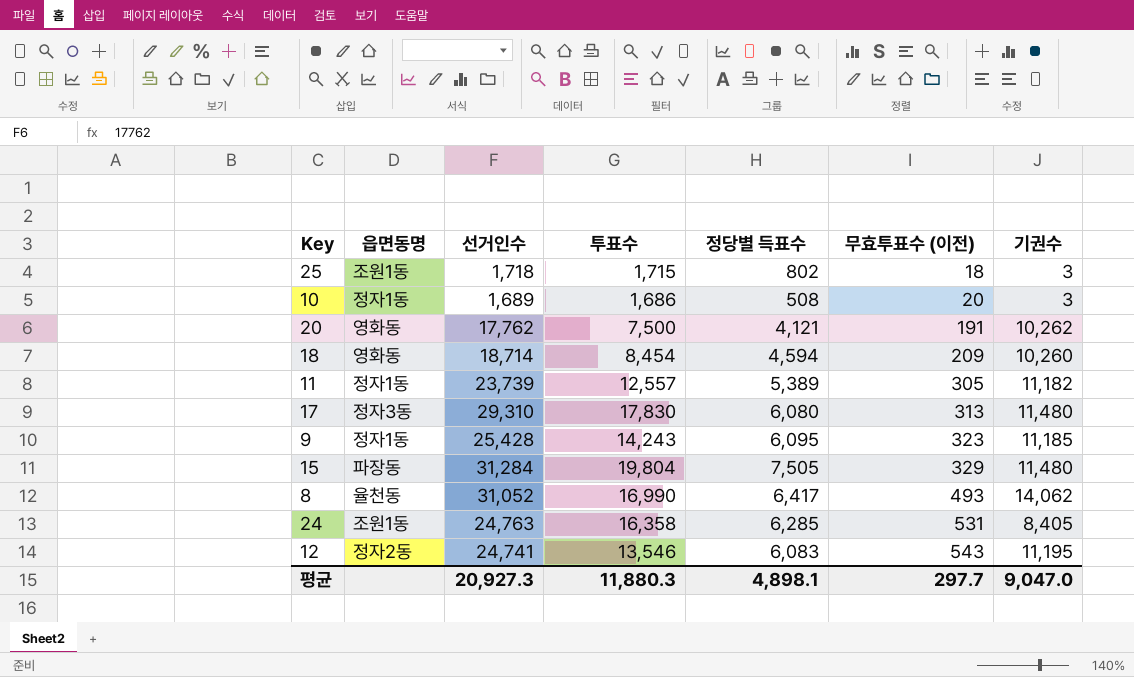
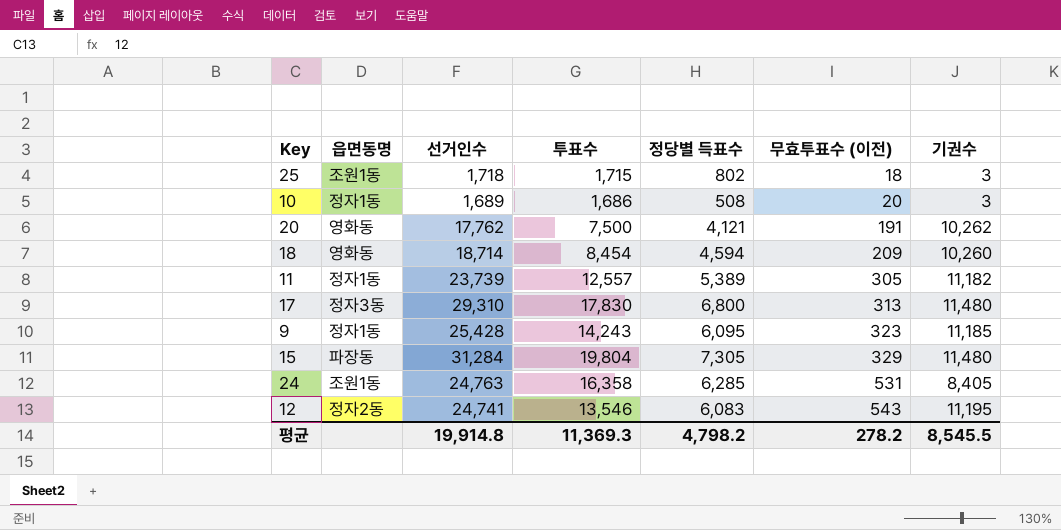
row 8: 율천동 | 31,052 | 16,990 | 6,417 | 493 | 14,062 -> none
17 | 정당별 득표수: 6,080 -> 6,800
15 | 정당별 득표수: 7,505 -> 7,305
평균 | 선거인수: 20,927.3 -> 19,914.8
평균 | 투표수: 11,880.3 -> 11,369.3
평균 | 정당별 득표수: 4,898.1 -> 4,798.2
평균 | 무효투표수 (이전): 297.7 -> 278.2
평균 | 기권수: 9,047.0 -> 8,545.5

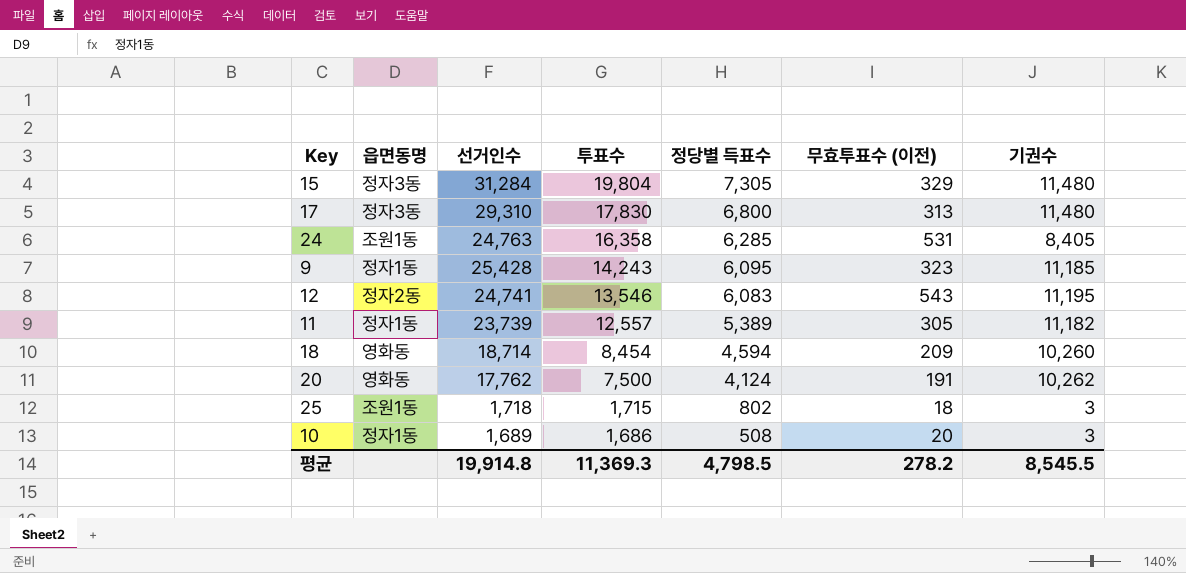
row order: 무효투표수 (이전) ascending -> 투표수 descending
15 | 읍면동명: 파장동 -> 정자3동
20 | 정당별 득표수: 4,121 -> 4,124
평균 | 정당별 득표수: 4,798.2 -> 4,798.5

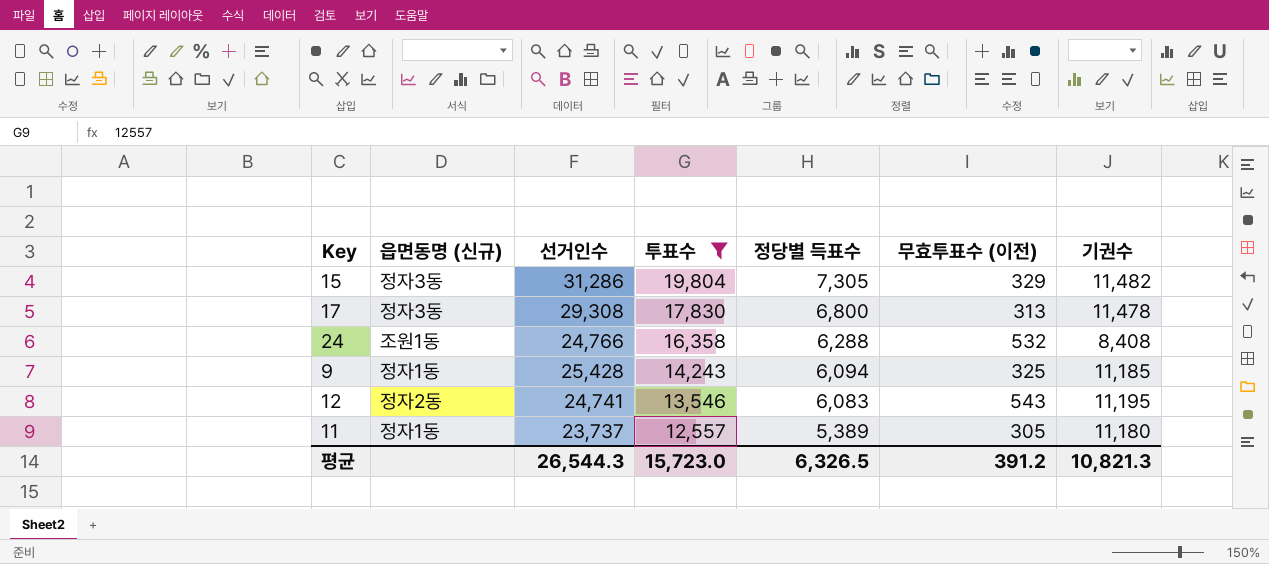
filter: none -> 투표수 >= 12,557
column name: 읍면동명 -> 읍면동명 (신규)
15 | 선거인수: 31,284 -> 31,286
15 | 기권수: 11,480 -> 11,482
17 | 선거인수: 29,310 -> 29,308
17 | 기권수: 11,480 -> 11,478
24 | 선거인수: 24,763 -> 24,766
24 | 정당별 득표수: 6,285 -> 6,288
24 | 무효투표수 (이전): 531 -> 532
24 | 기권수: 8,405 -> 8,408
9 | 정당별 득표수: 6,095 -> 6,094
9 | 무효투표수 (이전): 323 -> 325
11 | 선거인수: 23,739 -> 23,737
11 | 기권수: 11,182 -> 11,180
평균 | 선거인수: 19,914.8 -> 26,544.3
평균 | 투표수: 11,369.3 -> 15,723.0
평균 | 정당별 득표수: 4,798.5 -> 6,326.5
평균 | 무효투표수 (이전): 278.2 -> 391.2
평균 | 기권수: 8,545.5 -> 10,821.3

